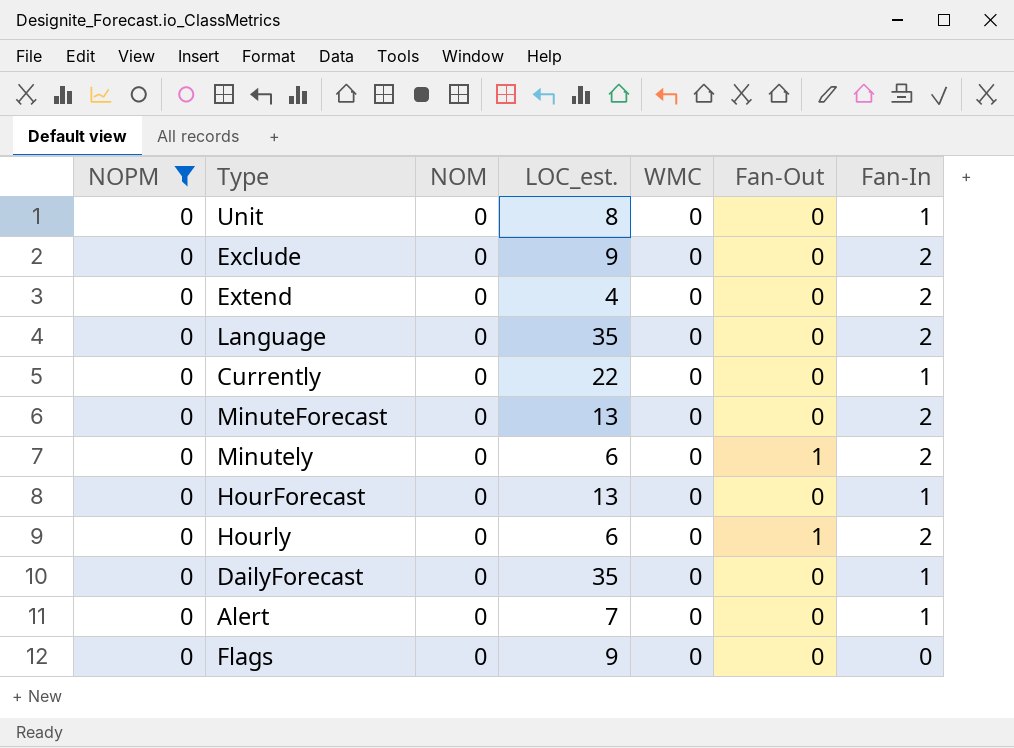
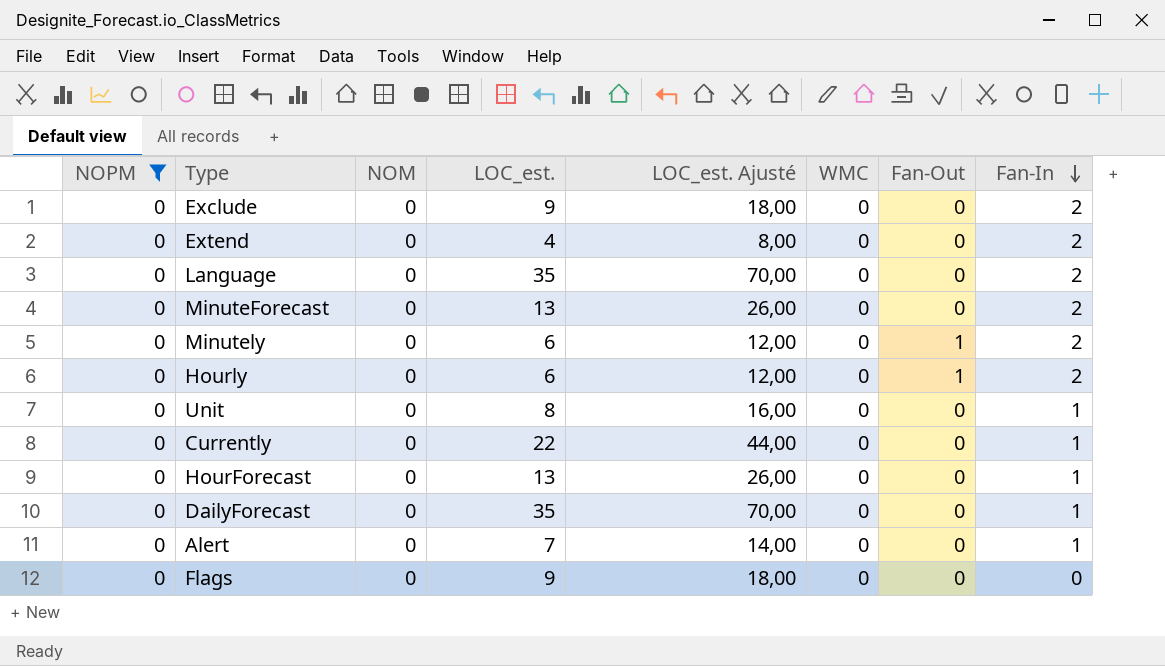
row order: none -> Fan-In descending
column LOC_est. Ajusté | formula: none -> [LOC_est.] * 2

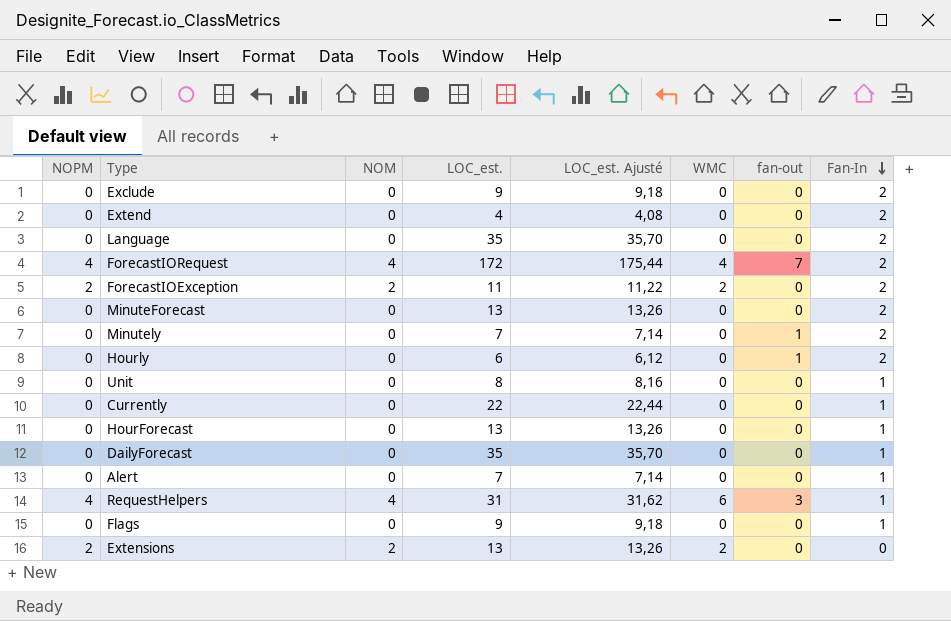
filter: NOPM = 0 -> none
column LOC_est. Ajusté | formula: [LOC_est.] * 2 -> [LOC_est.] * 1,02
column name: Fan-Out -> fan-out
Minutely | LOC_est.: 6 -> 7
Flags | Fan-In: 0 -> 1

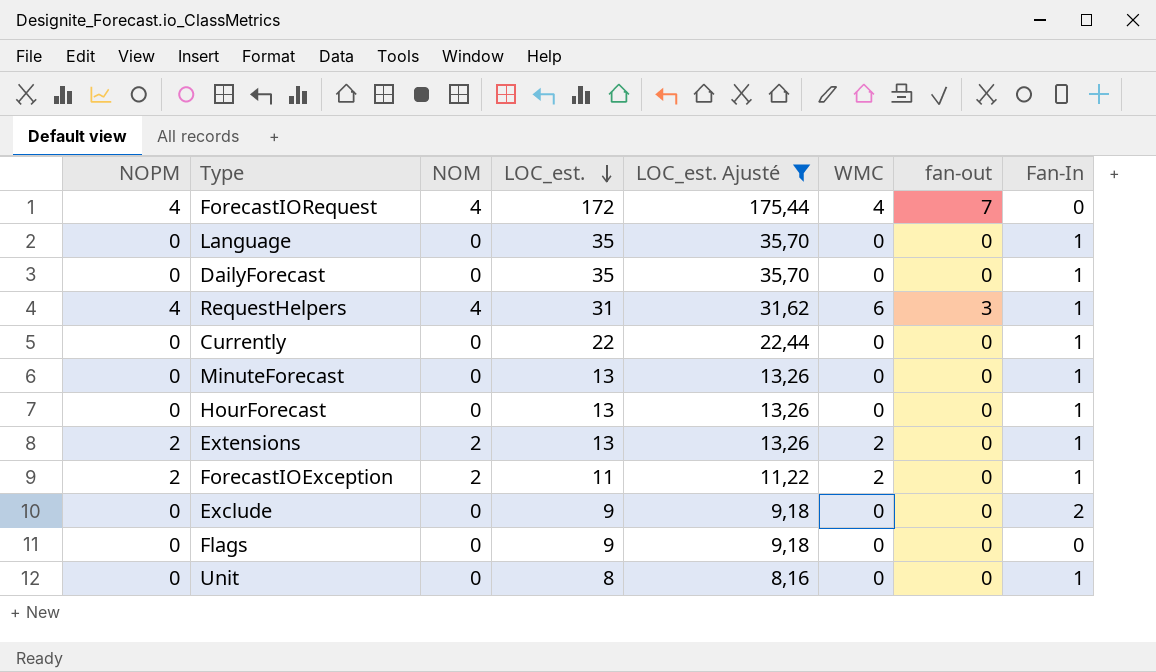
filter: none -> LOC_est. Ajusté >= 8,16
row order: Fan-In descending -> LOC_est. descending
ForecastIORequest | Fan-In: 2 -> 0
Language | Fan-In: 2 -> 1
MinuteForecast | Fan-In: 2 -> 1
Extensions | Fan-In: 0 -> 1
ForecastIOException | Fan-In: 2 -> 1
Flags | Fan-In: 1 -> 0

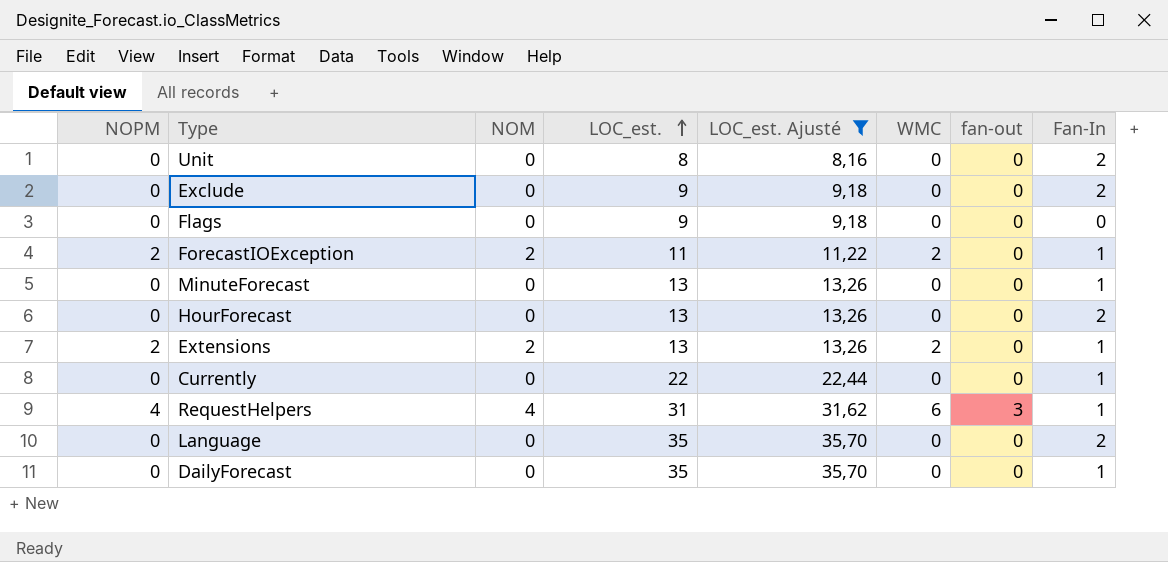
row order: LOC_est. descending -> LOC_est. ascending
row ForecastIORequest: 4 | 4 | 172 | 175,44 | 4 | 7 | 0 -> none
Unit | Fan-In: 1 -> 2
HourForecast | Fan-In: 1 -> 2
Language | Fan-In: 1 -> 2

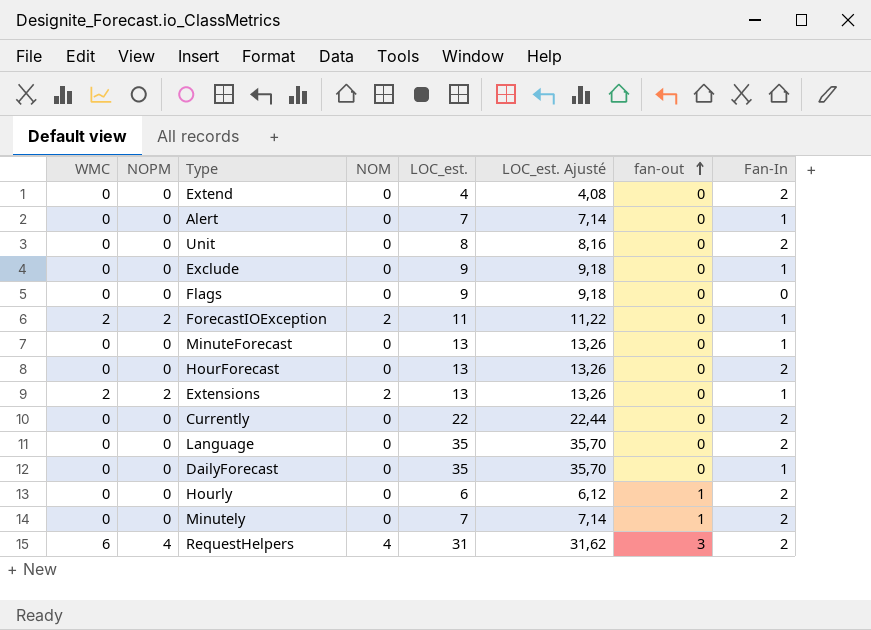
filter: LOC_est. Ajusté >= 8,16 -> none
row order: LOC_est. ascending -> fan-out ascending
column WMC | position: 6 -> 1
Exclude | Fan-In: 2 -> 1
Currently | Fan-In: 1 -> 2
RequestHelpers | Fan-In: 1 -> 2

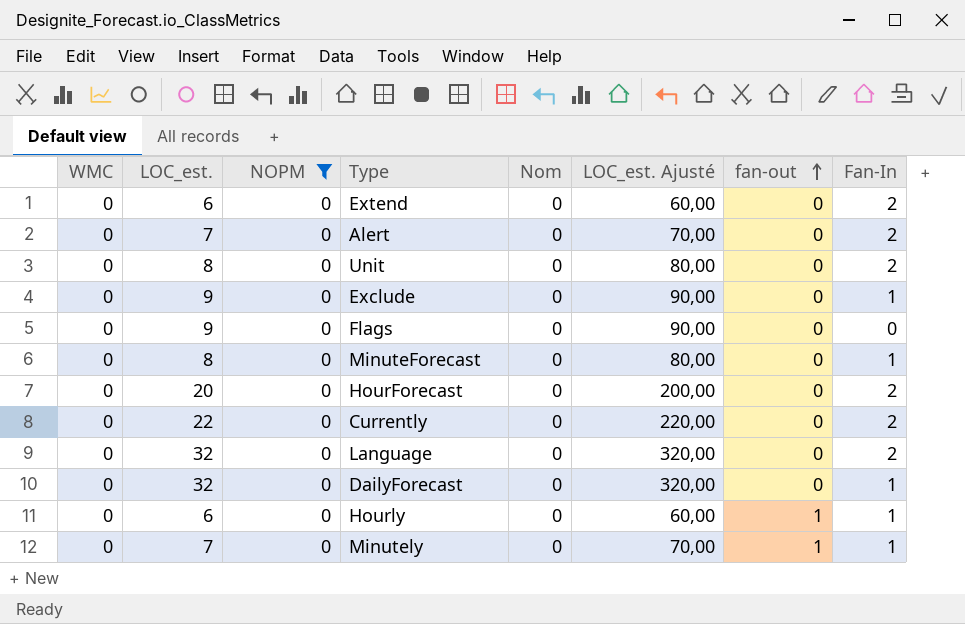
filter: none -> NOPM = 0
column LOC_est. | position: 5 -> 2
column name: NOM -> Nom
column LOC_est. Ajusté | formula: [LOC_est.] * 1,02 -> [LOC_est.] * 10
Extend | LOC_est.: 4 -> 6
Alert | Fan-In: 1 -> 2
MinuteForecast | LOC_est.: 13 -> 8
HourForecast | LOC_est.: 13 -> 20
Language | LOC_est.: 35 -> 32
DailyForecast | LOC_est.: 35 -> 32
Hourly | Fan-In: 2 -> 1
Minutely | Fan-In: 2 -> 1

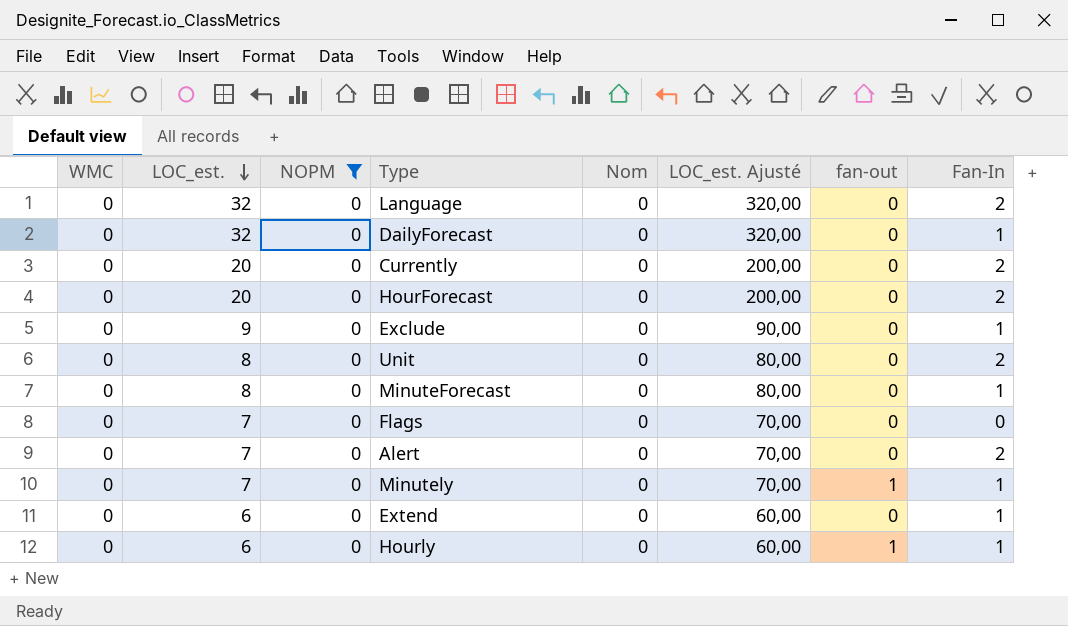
row order: fan-out ascending -> LOC_est. descending
Currently | LOC_est.: 22 -> 20
Currently | LOC_est. Ajusté: 220,00 -> 200,00
Flags | LOC_est.: 9 -> 7
Flags | LOC_est. Ajusté: 90,00 -> 70,00
Extend | Fan-In: 2 -> 1

